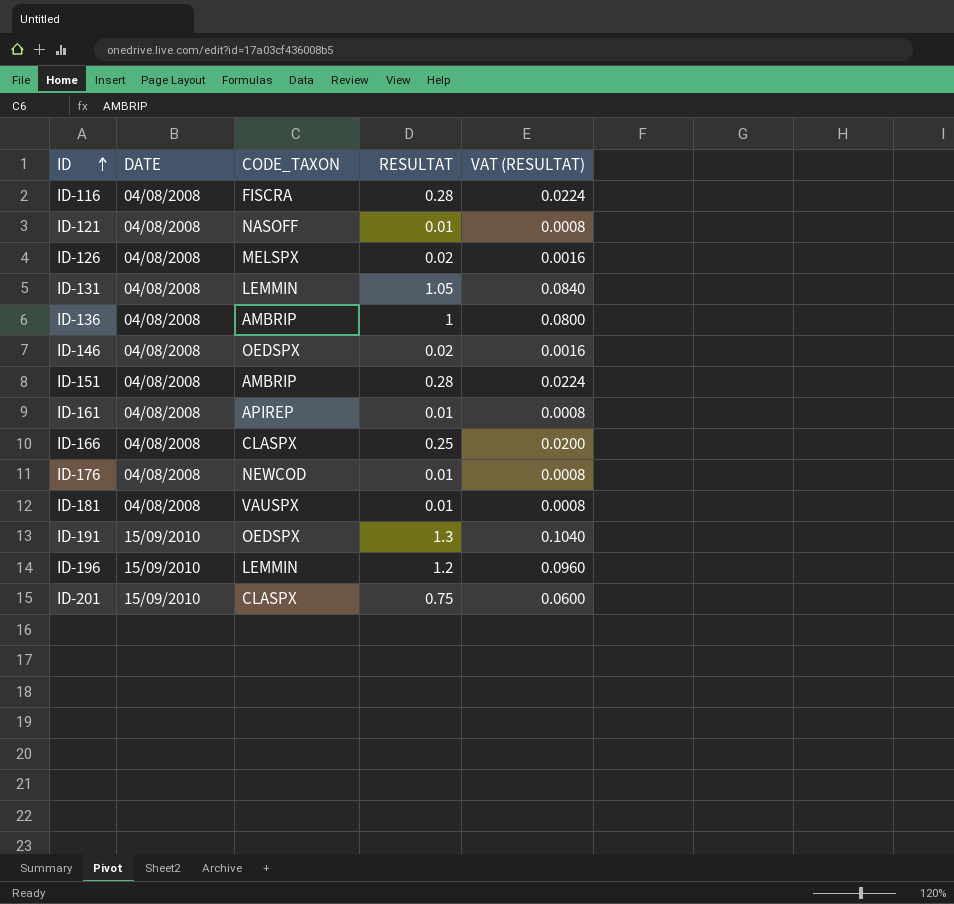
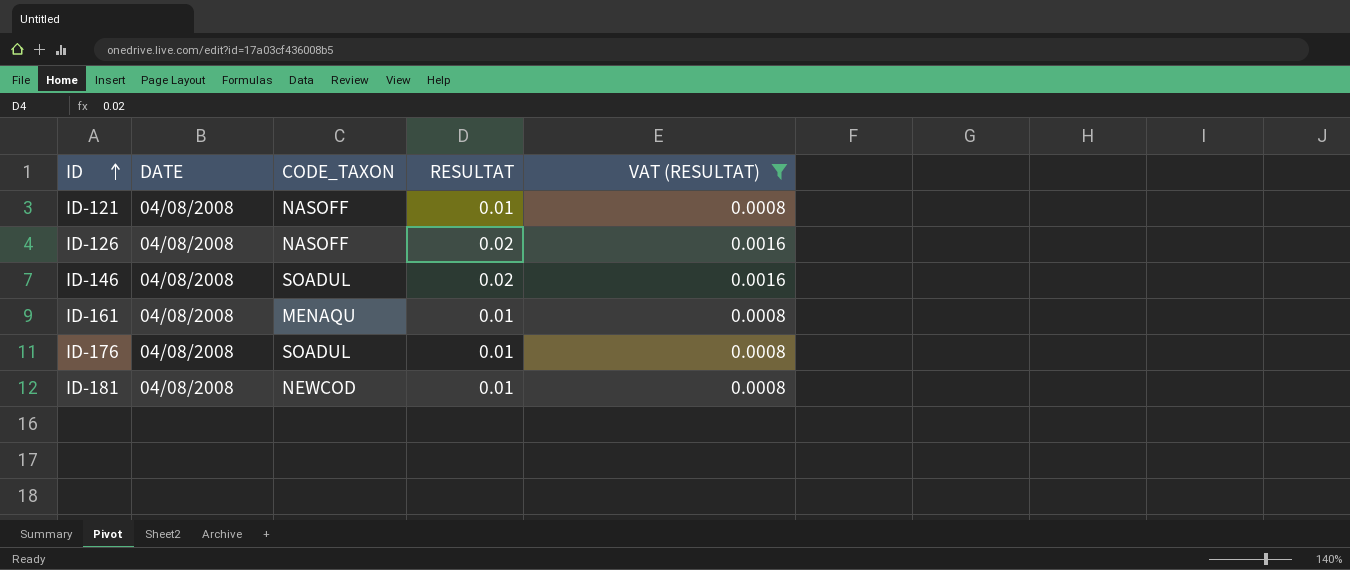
filter: none -> VAT (RESULTAT) <= 0.0016
ID-126 | CODE_TAXON: MELSPX -> NASOFF
ID-146 | CODE_TAXON: OEDSPX -> SOADUL
ID-161 | CODE_TAXON: APIREP -> MENAQU
ID-176 | CODE_TAXON: NEWCOD -> SOADUL
ID-181 | CODE_TAXON: VAUSPX -> NEWCOD

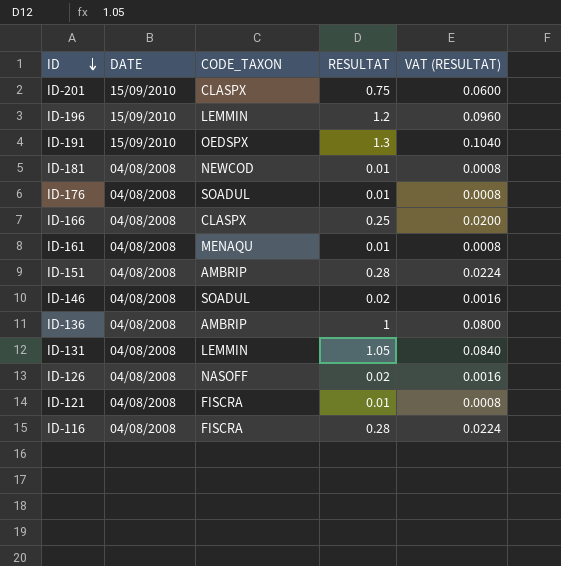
filter: VAT (RESULTAT) <= 0.0016 -> none
row order: ID ascending -> ID descending
ID-121 | CODE_TAXON: NASOFF -> FISCRA

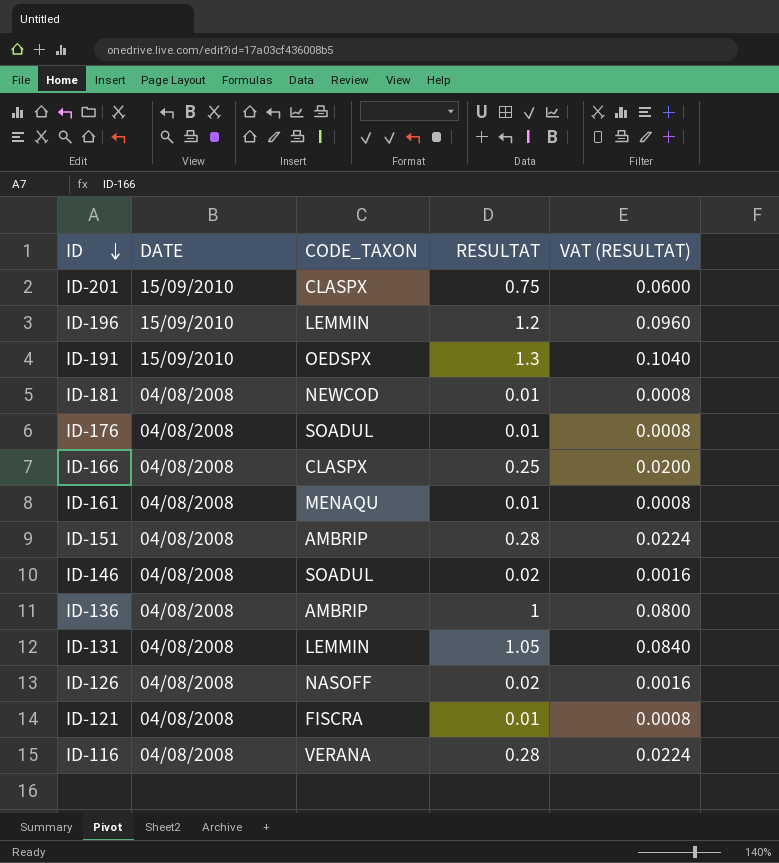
ID-116 | CODE_TAXON: FISCRA -> VERANA

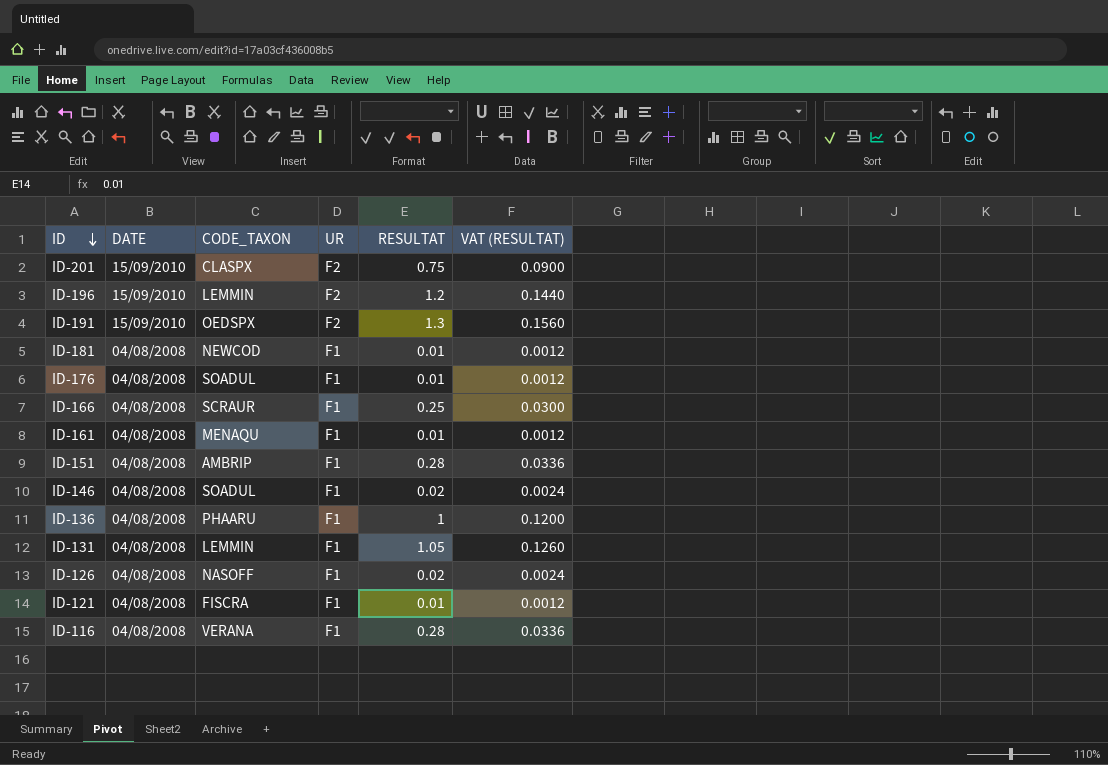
column UR | position: none -> 4
column VAT (RESULTAT) | formula: [RESULTAT] * 0.08 -> [RESULTAT] * 0.12
ID-166 | CODE_TAXON: CLASPX -> SCRAUR
ID-136 | CODE_TAXON: AMBRIP -> PHAARU

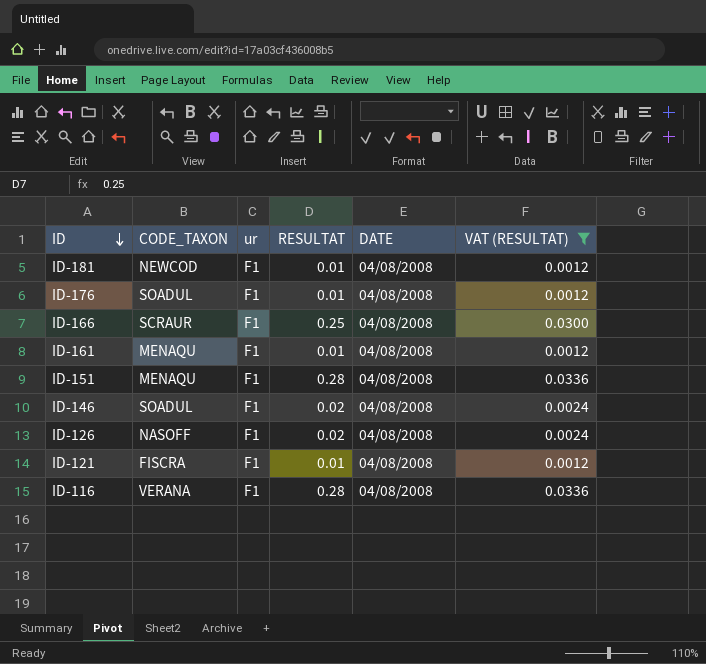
filter: none -> VAT (RESULTAT) <= 0.0336
column name: UR -> ur
column DATE | position: 2 -> 5
ID-151 | CODE_TAXON: AMBRIP -> MENAQU

